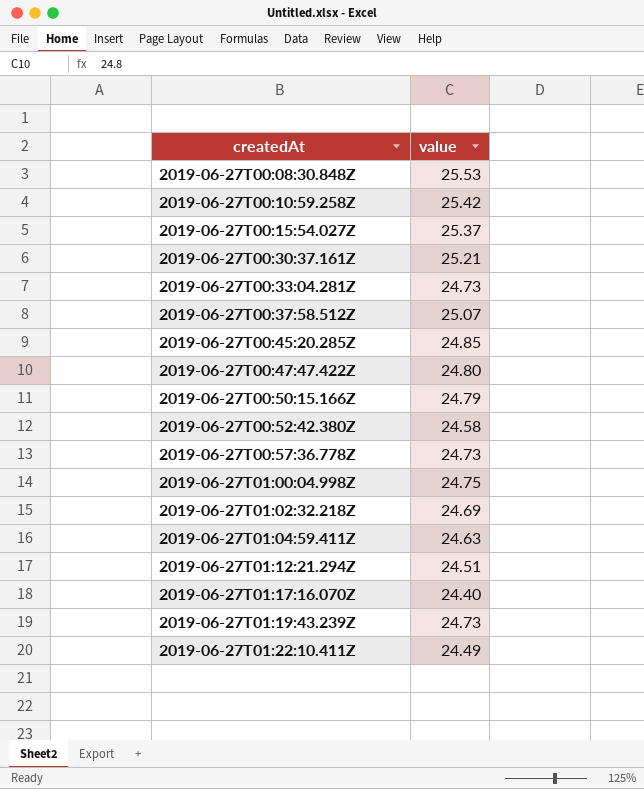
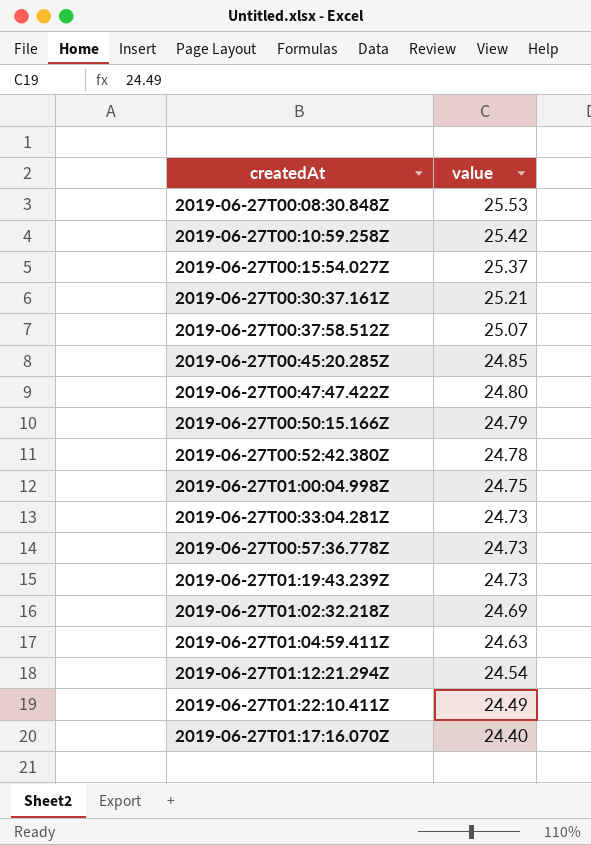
row order: createdAt ascending -> value descending
2019-06-27T00:52:42.380Z | value: 24.58 -> 24.78
2019-06-27T01:12:21.294Z | value: 24.51 -> 24.54

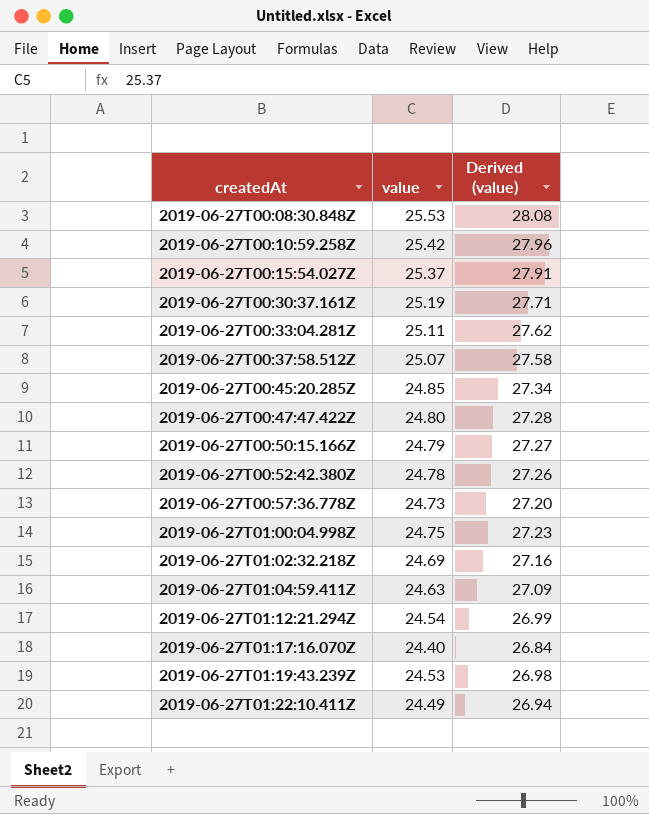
row order: value descending -> createdAt ascending
column Derived (value) | formula: none -> [value] * 1.1
2019-06-27T00:30:37.161Z | value: 25.21 -> 25.19
2019-06-27T00:33:04.281Z | value: 24.73 -> 25.11
2019-06-27T01:19:43.239Z | value: 24.73 -> 24.53

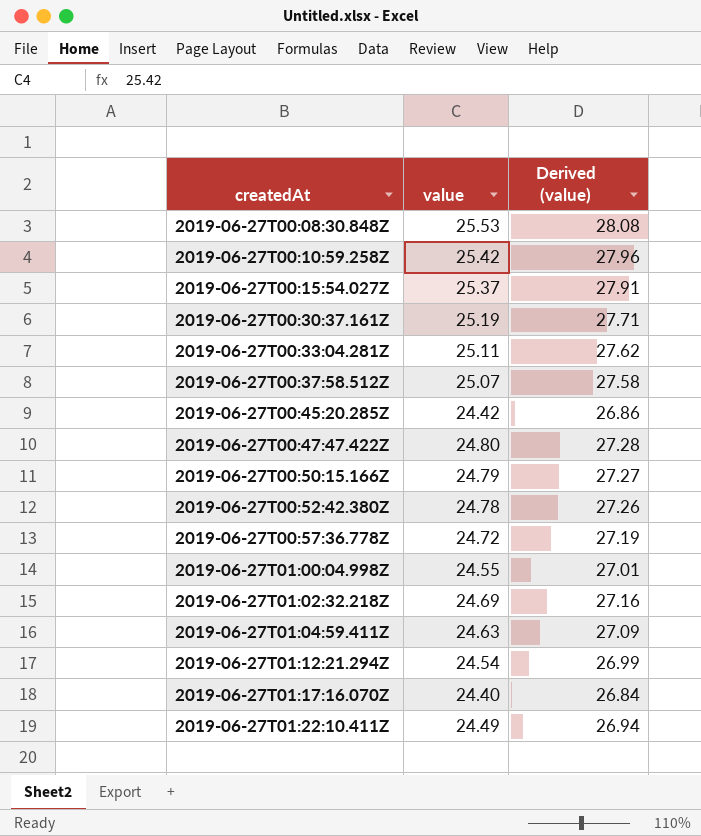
row 2019-06-27T01:19:43.239Z: 24.53 | 26.98 -> none
2019-06-27T00:45:20.285Z | value: 24.85 -> 24.42
2019-06-27T00:45:20.285Z | Derived (value): 27.34 -> 26.86
2019-06-27T00:57:36.778Z | value: 24.73 -> 24.72
2019-06-27T00:57:36.778Z | Derived (value): 27.20 -> 27.19
2019-06-27T01:00:04.998Z | value: 24.75 -> 24.55
2019-06-27T01:00:04.998Z | Derived (value): 27.23 -> 27.01

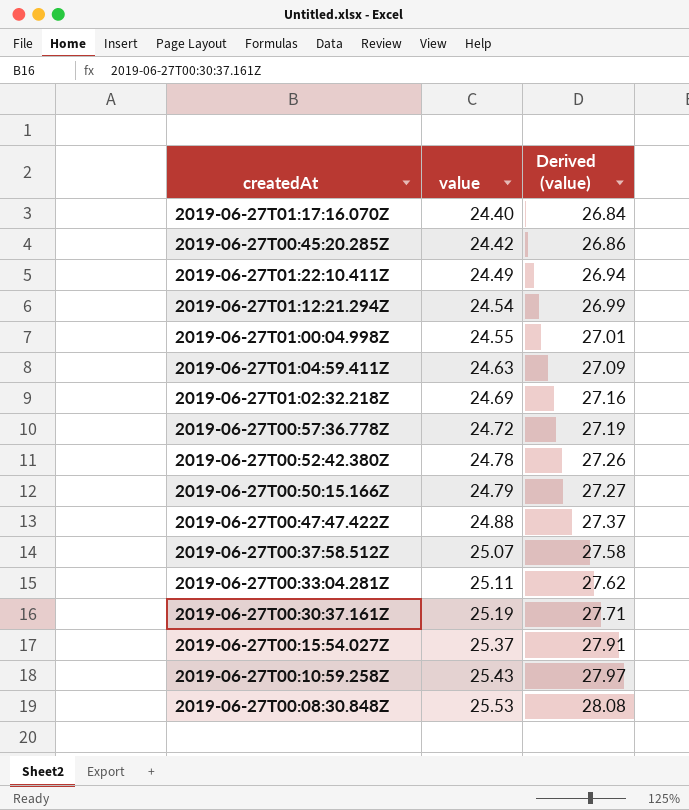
row order: createdAt ascending -> value ascending
2019-06-27T00:47:47.422Z | value: 24.80 -> 24.88
2019-06-27T00:47:47.422Z | Derived (value): 27.28 -> 27.37
2019-06-27T00:10:59.258Z | value: 25.42 -> 25.43
2019-06-27T00:10:59.258Z | Derived (value): 27.96 -> 27.97

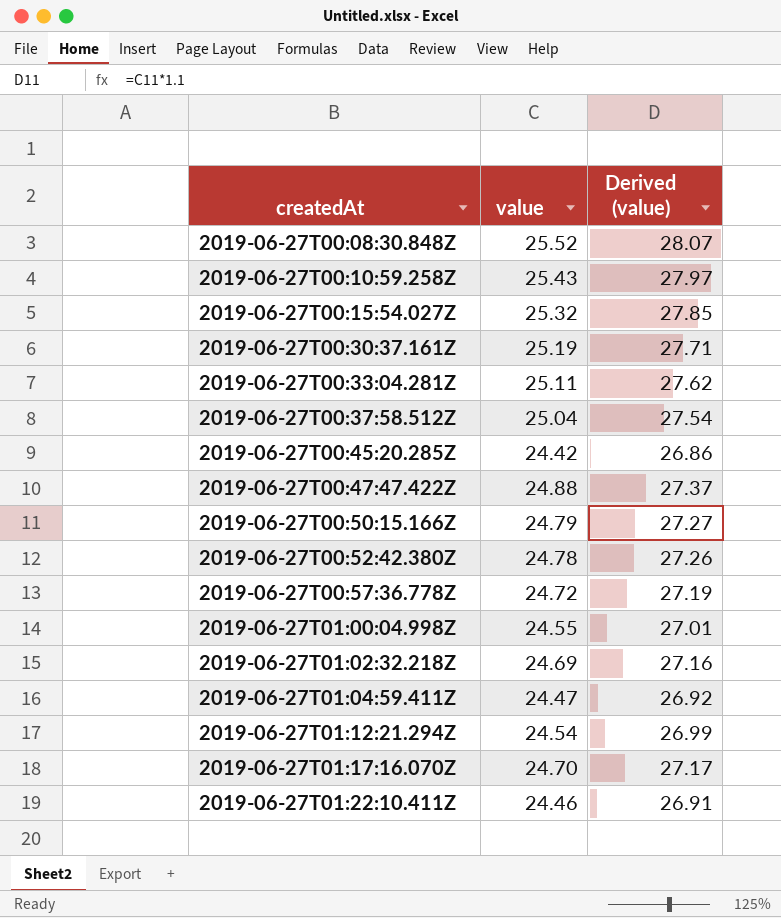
row order: value ascending -> createdAt ascending
2019-06-27T00:08:30.848Z | value: 25.53 -> 25.52
2019-06-27T00:08:30.848Z | Derived (value): 28.08 -> 28.07
2019-06-27T00:15:54.027Z | value: 25.37 -> 25.32
2019-06-27T00:15:54.027Z | Derived (value): 27.91 -> 27.85
2019-06-27T00:37:58.512Z | value: 25.07 -> 25.04
2019-06-27T00:37:58.512Z | Derived (value): 27.58 -> 27.54
2019-06-27T01:04:59.411Z | value: 24.63 -> 24.47
2019-06-27T01:04:59.411Z | Derived (value): 27.09 -> 26.92
2019-06-27T01:17:16.070Z | value: 24.40 -> 24.70
2019-06-27T01:17:16.070Z | Derived (value): 26.84 -> 27.17
2019-06-27T01:22:10.411Z | value: 24.49 -> 24.46
2019-06-27T01:22:10.411Z | Derived (value): 26.94 -> 26.91

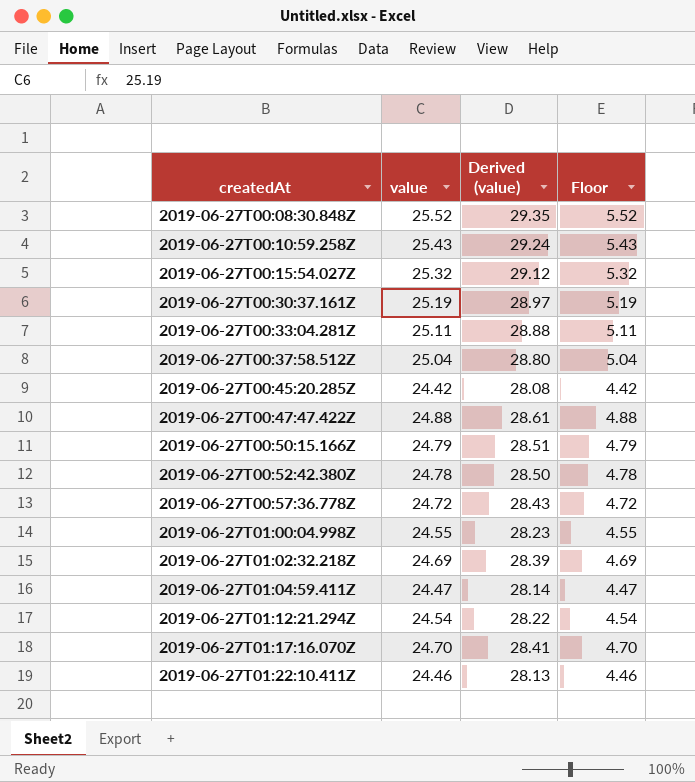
column Derived (value) | formula: [value] * 1.1 -> [value] * 1.15
column Floor | formula: none -> [value] - 20

